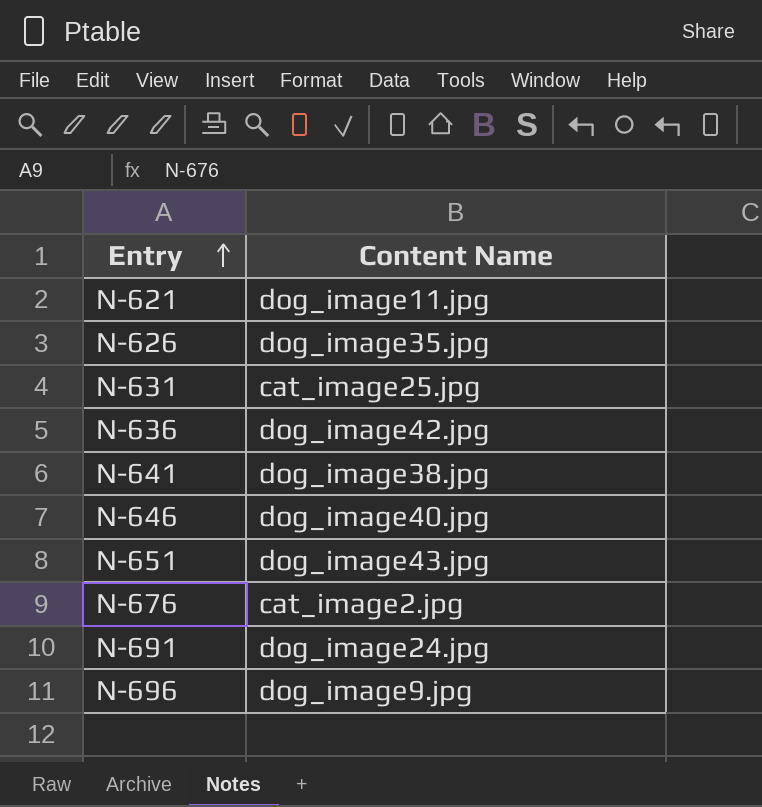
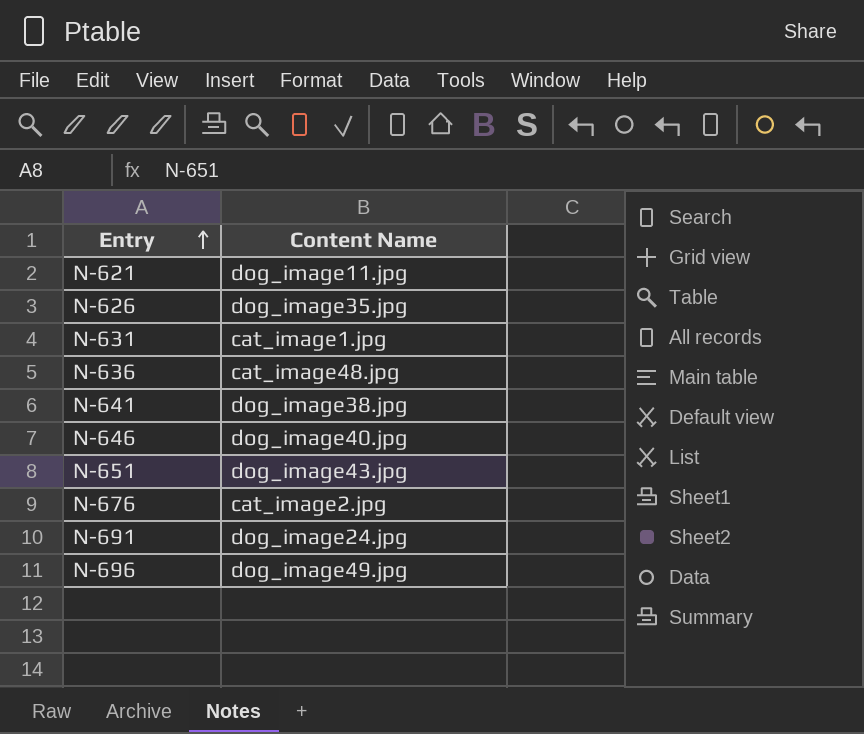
N-631 | Content Name: cat_image25.jpg -> cat_image1.jpg
N-636 | Content Name: dog_image42.jpg -> cat_image48.jpg
N-696 | Content Name: dog_image9.jpg -> dog_image49.jpg

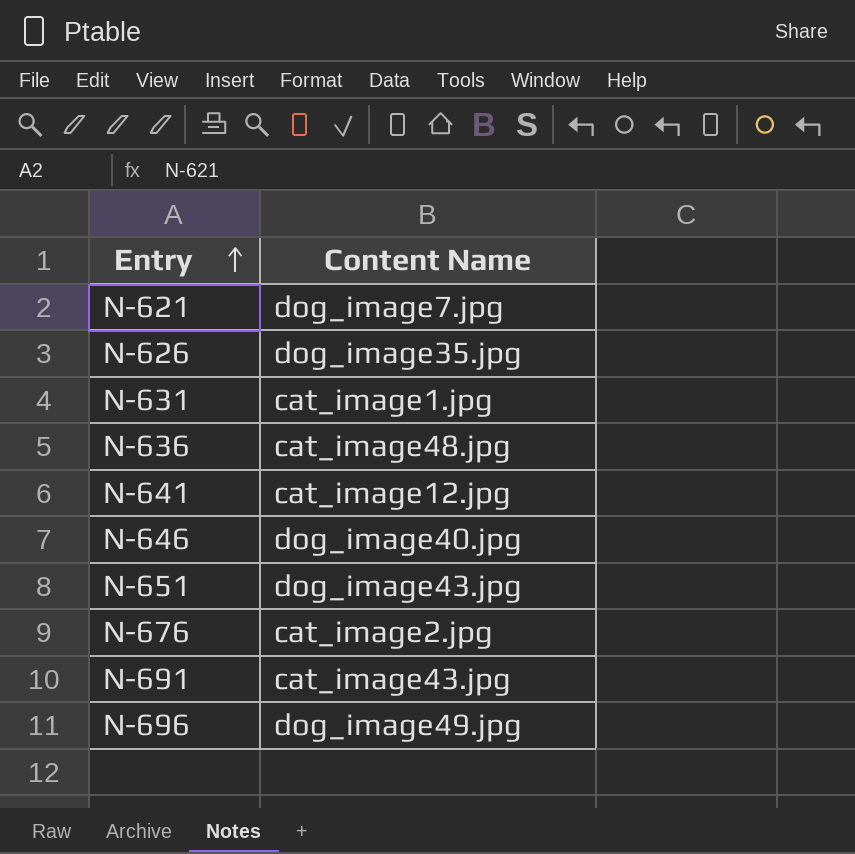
N-621 | Content Name: dog_image11.jpg -> dog_image7.jpg
N-641 | Content Name: dog_image38.jpg -> cat_image12.jpg
N-691 | Content Name: dog_image24.jpg -> cat_image43.jpg

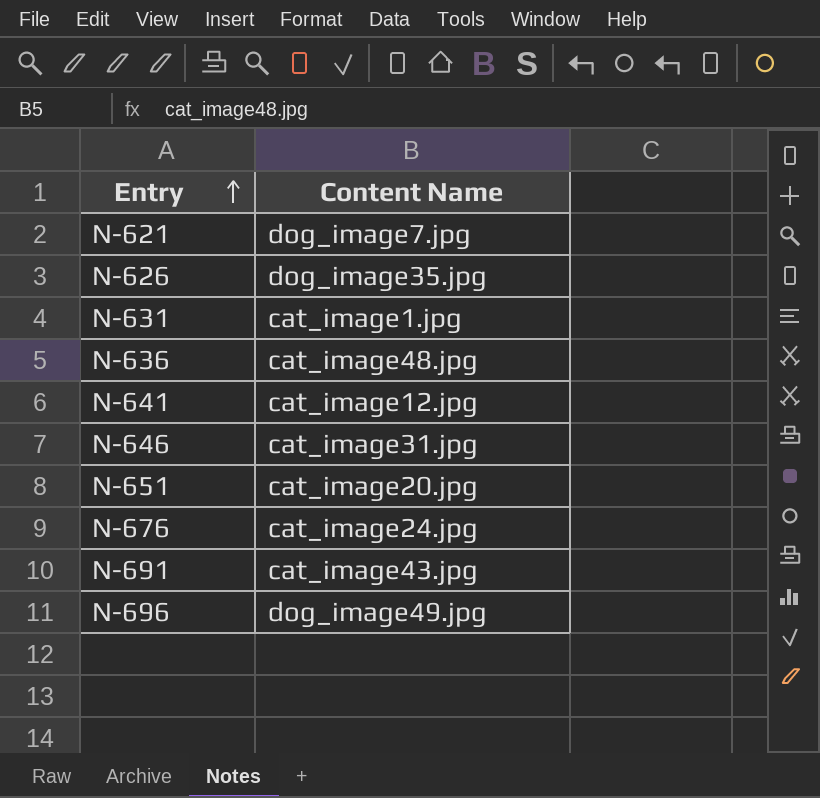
N-646 | Content Name: dog_image40.jpg -> cat_image31.jpg
N-651 | Content Name: dog_image43.jpg -> cat_image20.jpg
N-676 | Content Name: cat_image2.jpg -> cat_image24.jpg

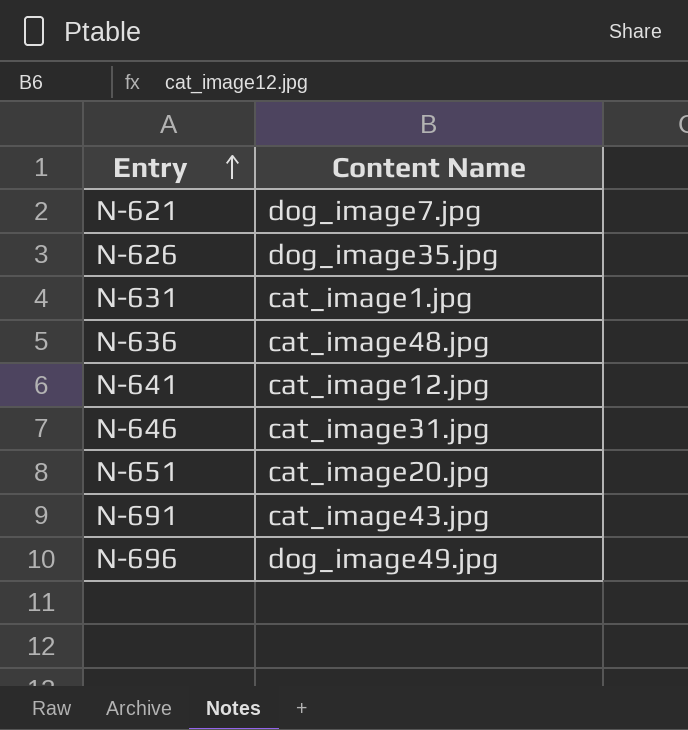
row N-676: cat_image24.jpg -> none

